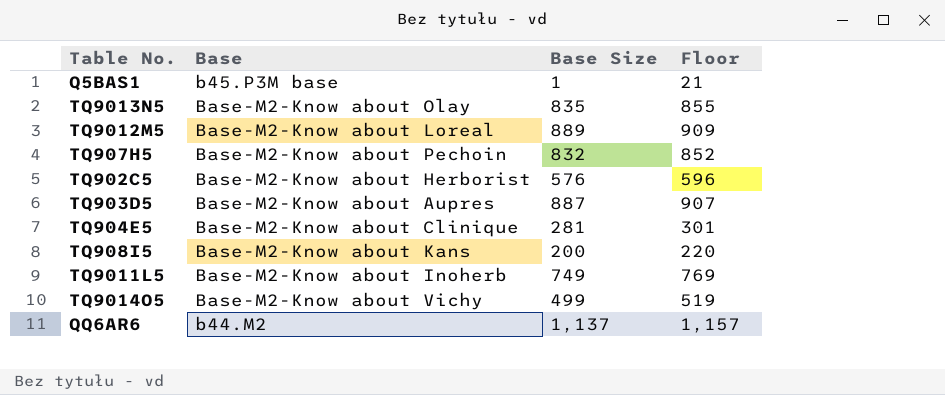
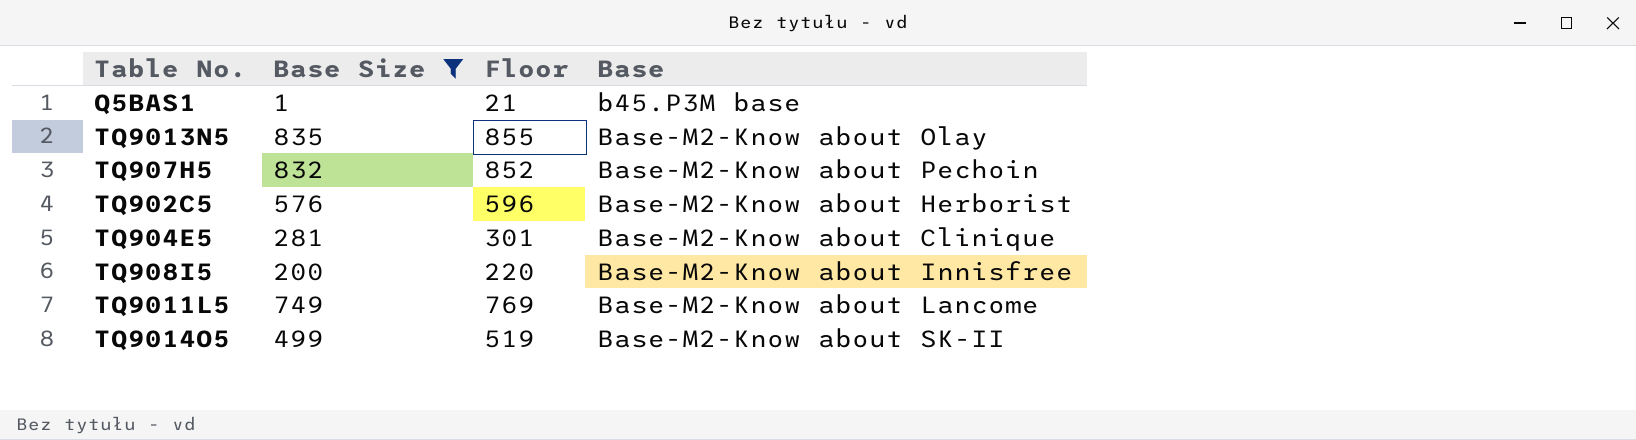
filter: none -> Base Size <= 835
column Base | position: 2 -> 4
TQ908I5 | Base: Base-M2-Know about Kans -> Base-M2-Know about Innisfree
TQ9011L5 | Base: Base-M2-Know about Inoherb -> Base-M2-Know about Lancome
TQ9014O5 | Base: Base-M2-Know about Vichy -> Base-M2-Know about SK-II

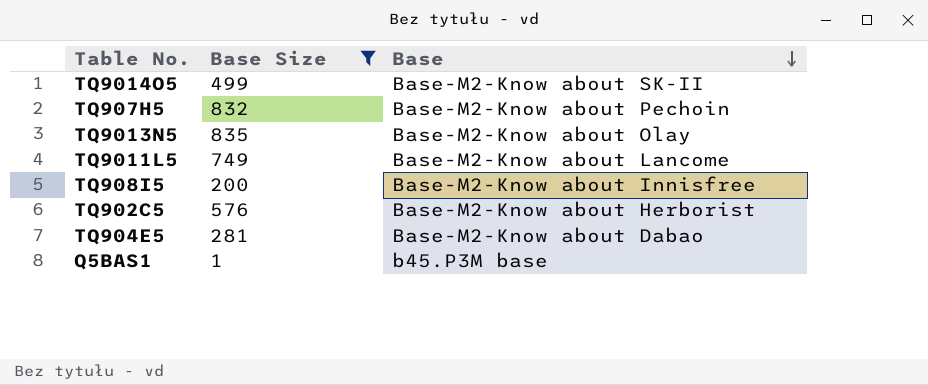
row order: none -> Base descending
column Floor | formula: [Base Size] + 20 -> none
TQ904E5 | Base: Base-M2-Know about Clinique -> Base-M2-Know about Dabao

